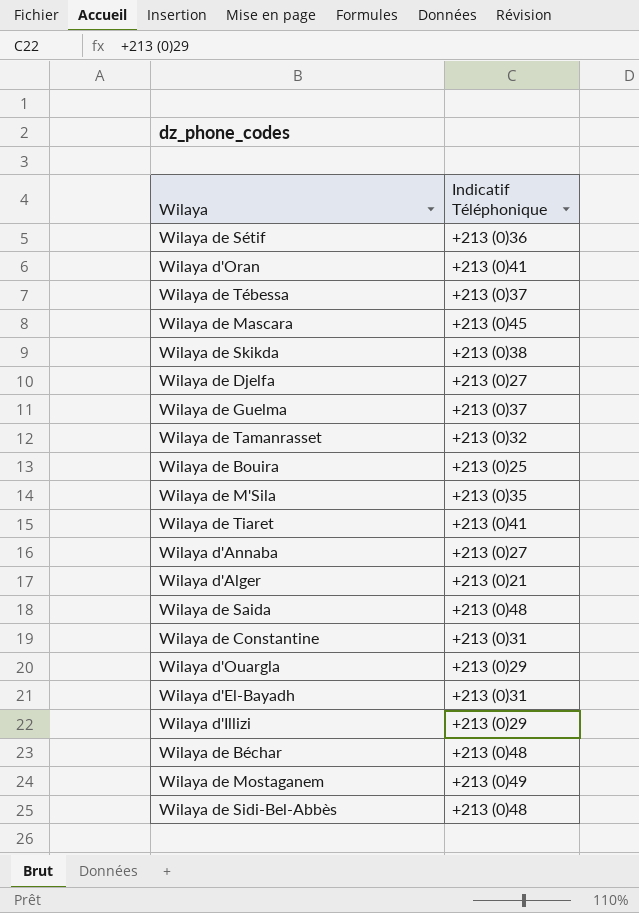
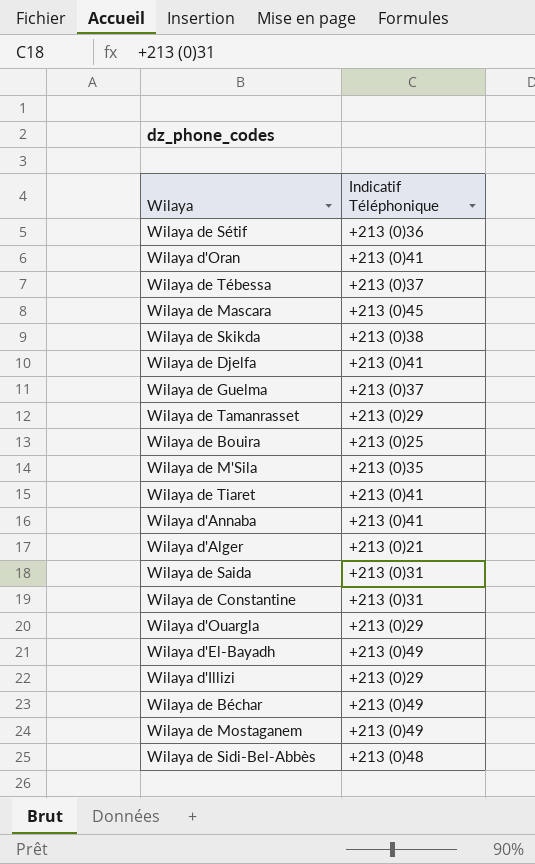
Wilaya de Djelfa | Indicatif Téléphonique: +213 (0)27 -> +213 (0)41
Wilaya de Tamanrasset | Indicatif Téléphonique: +213 (0)32 -> +213 (0)29
Wilaya d'Annaba | Indicatif Téléphonique: +213 (0)27 -> +213 (0)41
Wilaya de Saida | Indicatif Téléphonique: +213 (0)48 -> +213 (0)31
Wilaya d'El-Bayadh | Indicatif Téléphonique: +213 (0)31 -> +213 (0)49
Wilaya de Béchar | Indicatif Téléphonique: +213 (0)48 -> +213 (0)49

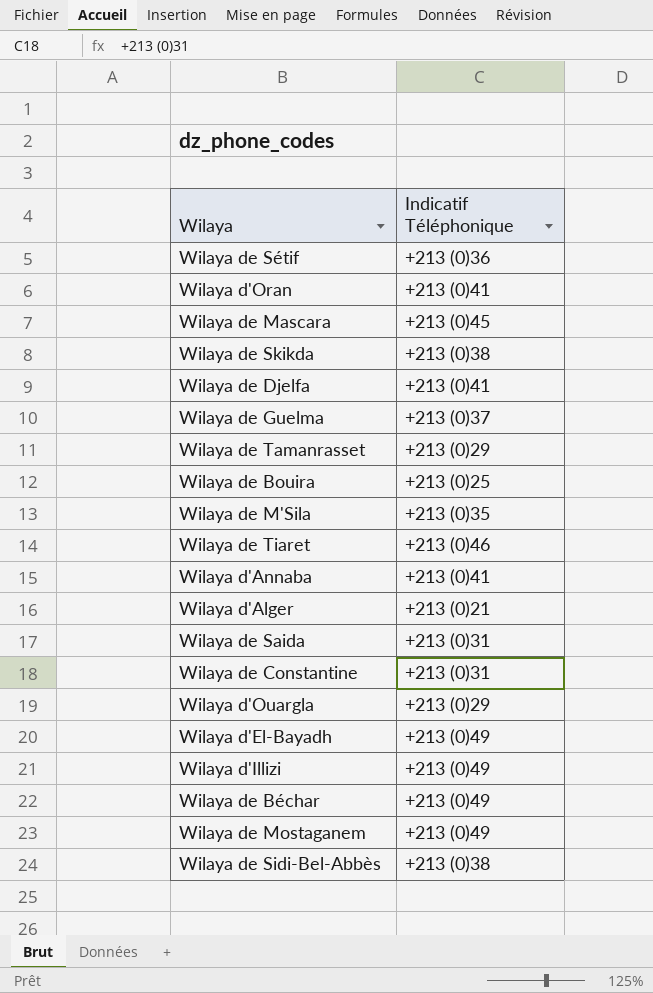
row Wilaya de Tébessa: +213 (0)37 -> none
Wilaya de Tiaret | Indicatif Téléphonique: +213 (0)41 -> +213 (0)46
Wilaya d'Illizi | Indicatif Téléphonique: +213 (0)29 -> +213 (0)49
Wilaya de Sidi-Bel-Abbès | Indicatif Téléphonique: +213 (0)48 -> +213 (0)38

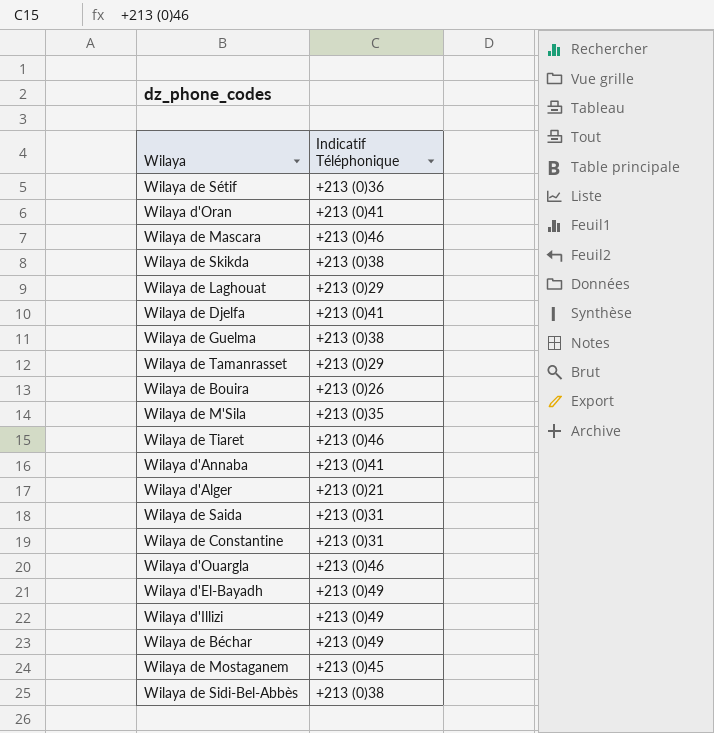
Wilaya de Mascara | Indicatif Téléphonique: +213 (0)45 -> +213 (0)46
row Wilaya de Laghouat: none -> +213 (0)29
Wilaya de Guelma | Indicatif Téléphonique: +213 (0)37 -> +213 (0)38
Wilaya de Bouira | Indicatif Téléphonique: +213 (0)25 -> +213 (0)26
Wilaya d'Ouargla | Indicatif Téléphonique: +213 (0)29 -> +213 (0)46
Wilaya de Mostaganem | Indicatif Téléphonique: +213 (0)49 -> +213 (0)45

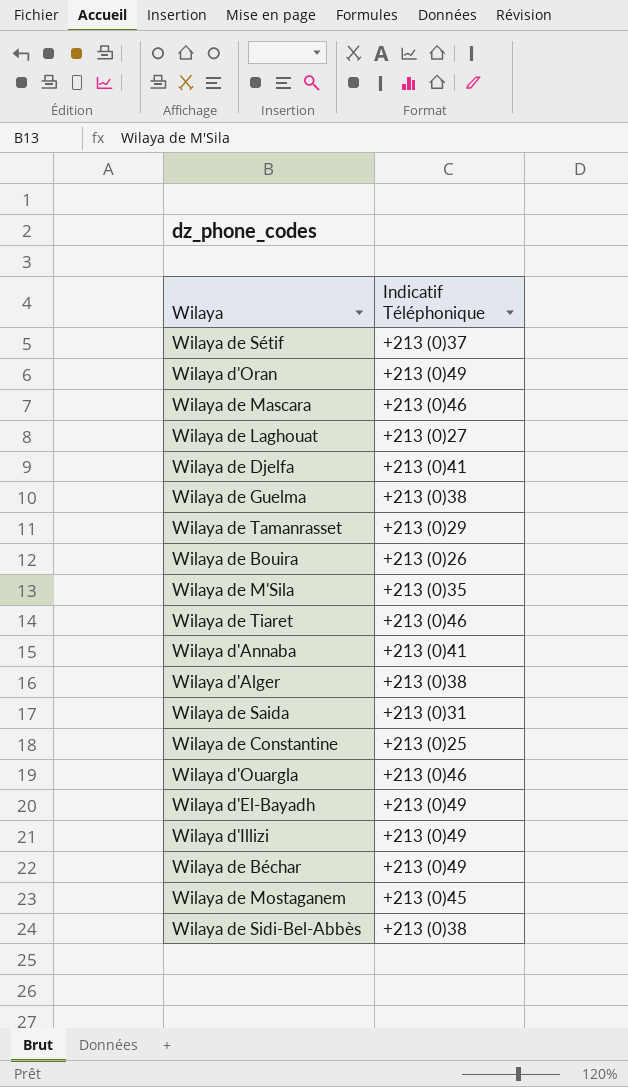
row Wilaya de Skikda: +213 (0)38 -> none
Wilaya de Sétif | Indicatif Téléphonique: +213 (0)36 -> +213 (0)37
Wilaya d'Oran | Indicatif Téléphonique: +213 (0)41 -> +213 (0)49
Wilaya de Laghouat | Indicatif Téléphonique: +213 (0)29 -> +213 (0)27
Wilaya d'Alger | Indicatif Téléphonique: +213 (0)21 -> +213 (0)38
Wilaya de Constantine | Indicatif Téléphonique: +213 (0)31 -> +213 (0)25

